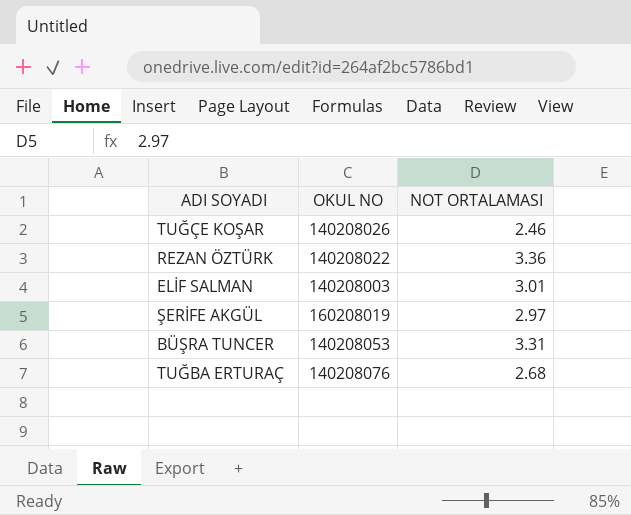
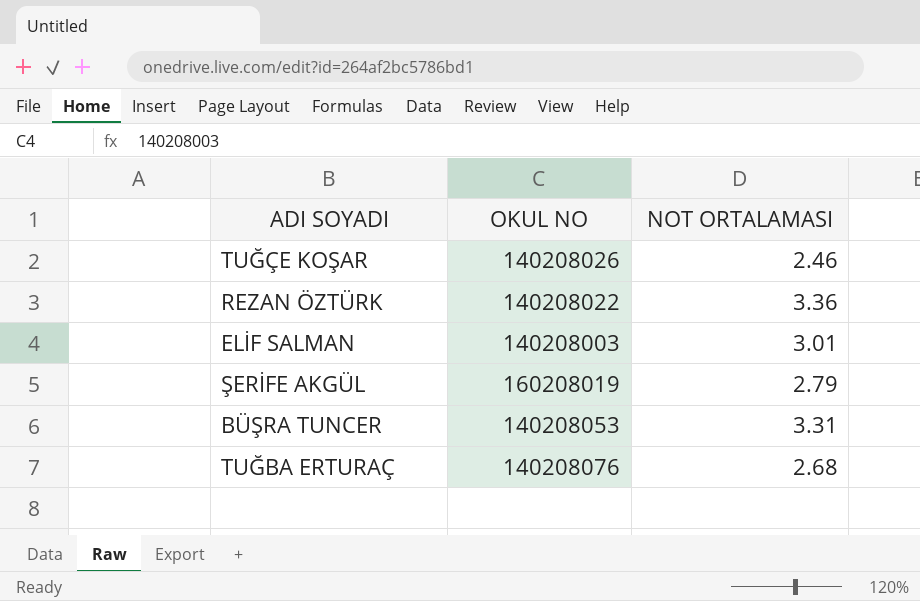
ŞERİFE AKGÜL | NOT ORTALAMASI: 2.97 -> 2.79

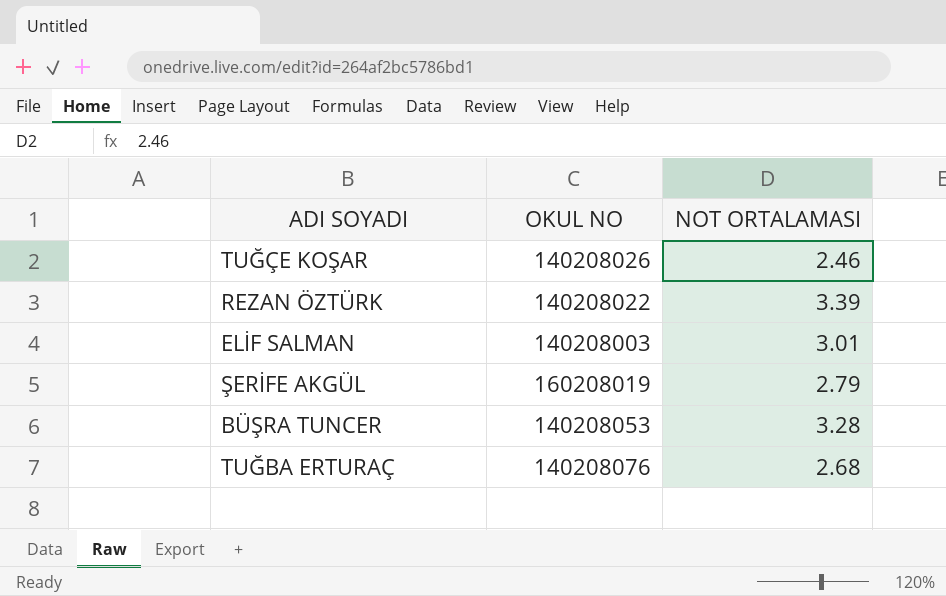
REZAN ÖZTÜRK | NOT ORTALAMASI: 3.36 -> 3.39
BÜŞRA TUNCER | NOT ORTALAMASI: 3.31 -> 3.28

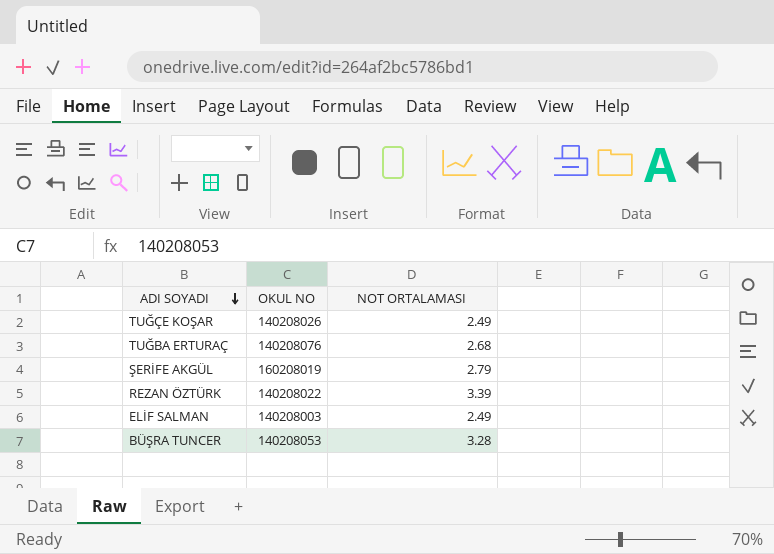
row order: none -> ADI SOYADI descending
TUĞÇE KOŞAR | NOT ORTALAMASI: 2.46 -> 2.49
ELİF SALMAN | NOT ORTALAMASI: 3.01 -> 2.49

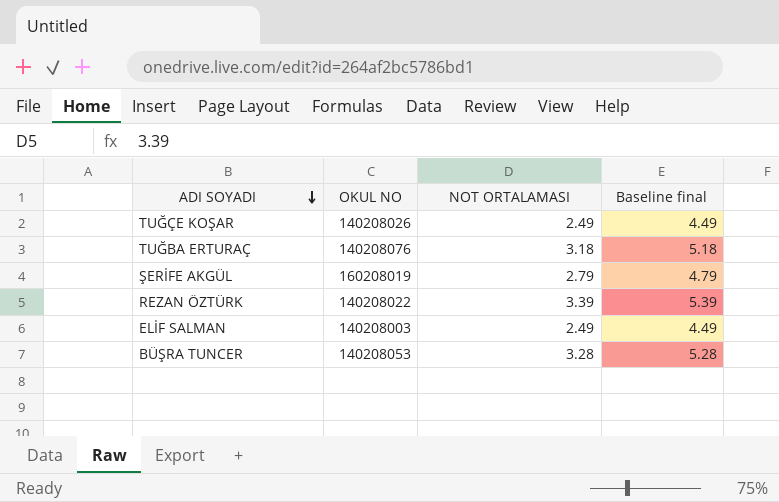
column Baseline final | formula: none -> [NOT ORTALAMASI] + 2
TUĞBA ERTURAÇ | NOT ORTALAMASI: 2.68 -> 3.18

